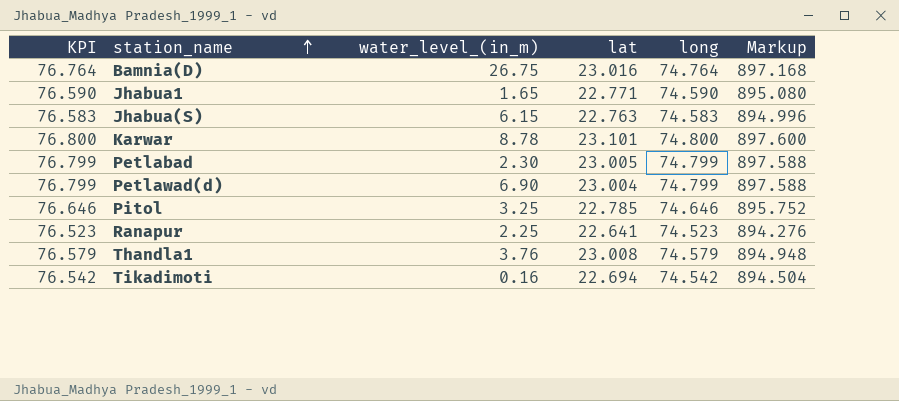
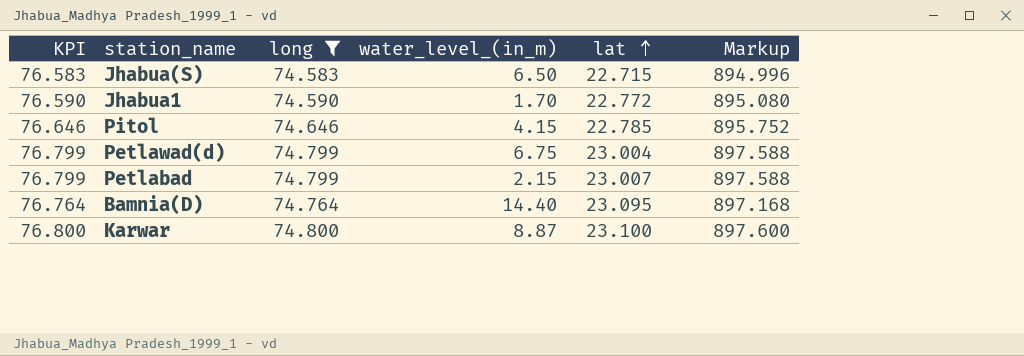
filter: none -> long >= 74.583
row order: station_name ascending -> lat ascending
column long | position: 5 -> 3
Jhabua(S) | water_level_(in_m): 6.15 -> 6.50
Jhabua(S) | lat: 22.763 -> 22.715
Jhabua1 | water_level_(in_m): 1.65 -> 1.70
Jhabua1 | lat: 22.771 -> 22.772
Pitol | water_level_(in_m): 3.25 -> 4.15
Petlawad(d) | water_level_(in_m): 6.90 -> 6.75
Petlabad | water_level_(in_m): 2.30 -> 2.15
Petlabad | lat: 23.005 -> 23.007
Bamnia(D) | water_level_(in_m): 26.75 -> 14.40
Bamnia(D) | lat: 23.016 -> 23.095
Karwar | water_level_(in_m): 8.78 -> 8.87
Karwar | lat: 23.101 -> 23.100

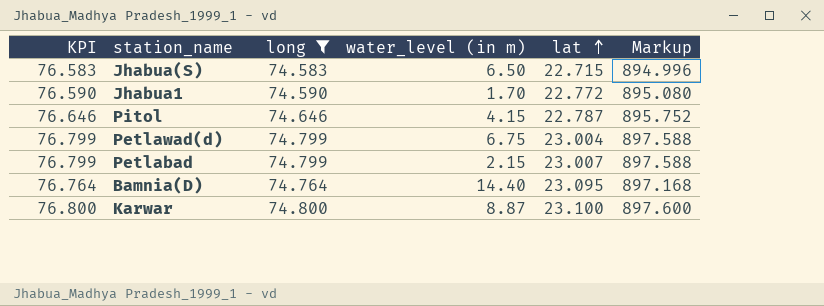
column name: water_level_(in_m) -> water_level (in m)
Pitol | lat: 22.785 -> 22.787

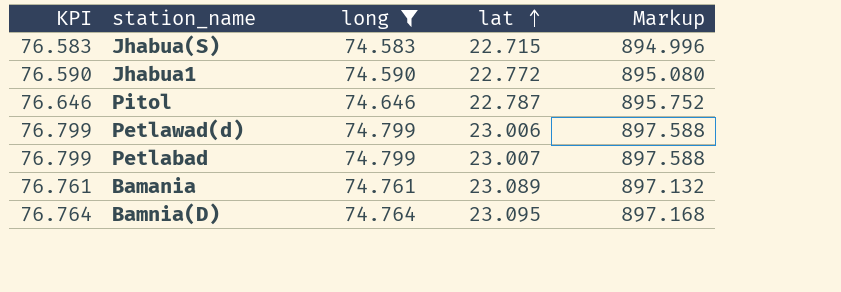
column water_level (in m) | position: 4 -> none
row Karwar: 76.800 | 74.800 | 8.87 | 23.100 | 897.600 -> none
Petlawad(d) | lat: 23.004 -> 23.006
row Bamania: none -> 76.761 | 74.761 | 23.089 | 897.132

